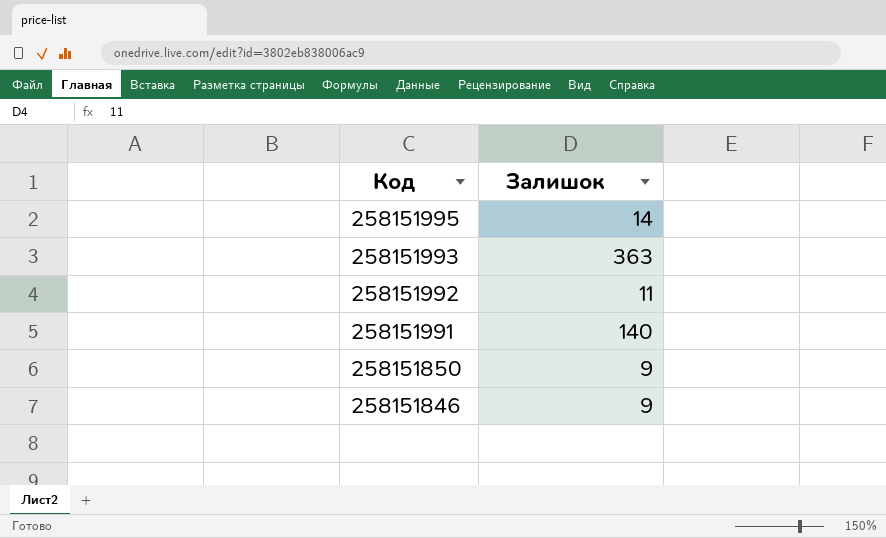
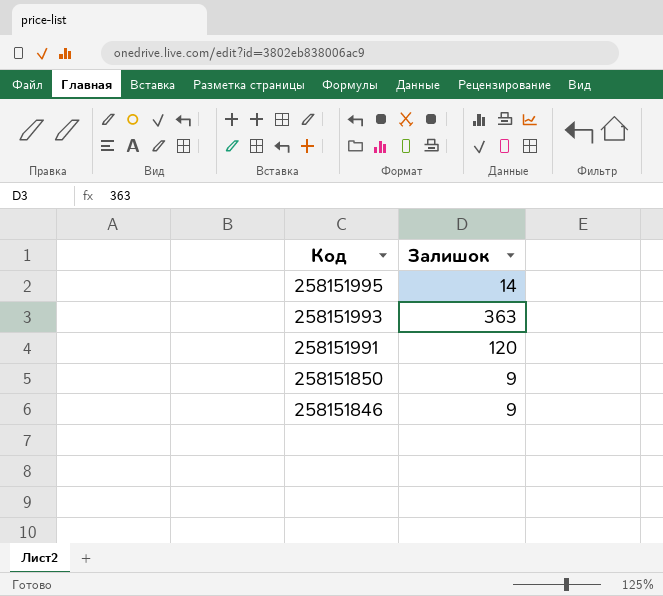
row 258151992: 11 -> none
258151991 | Залишок: 140 -> 120

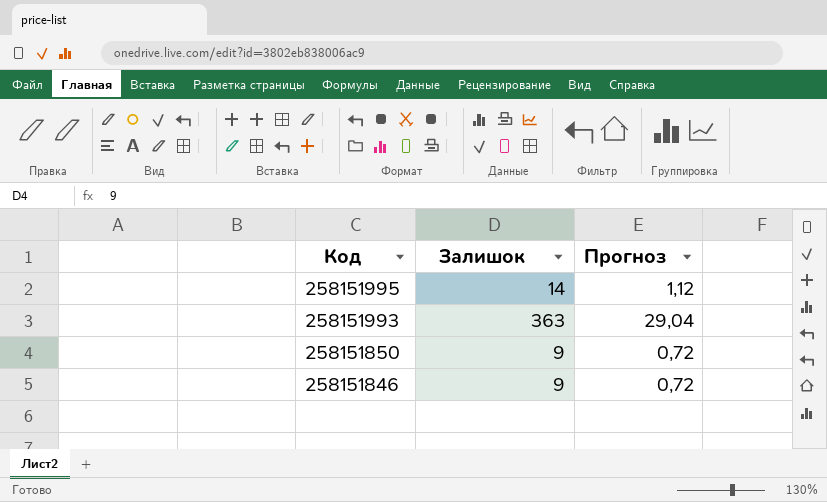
column Прогноз | formula: none -> [Залишок] * 0,08
row 258151991: 120 -> none

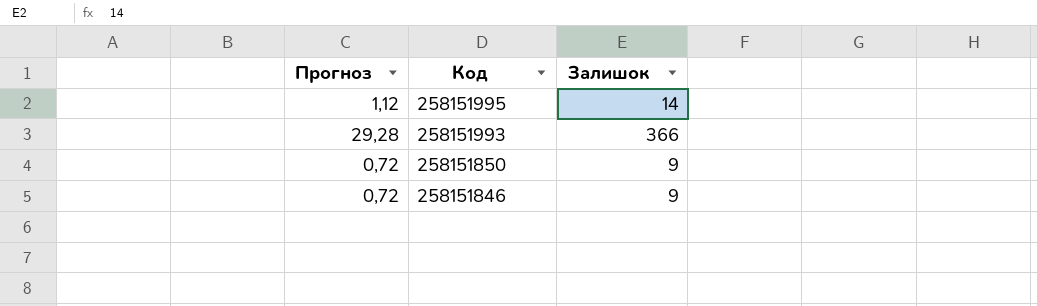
column Прогноз | position: 3 -> 1
258151993 | Прогноз: 29,04 -> 29,28
258151993 | Залишок: 363 -> 366

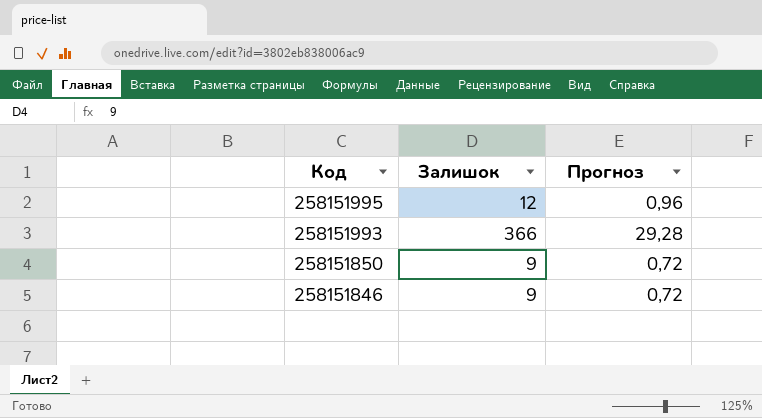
column Прогноз | position: 1 -> 3
258151995 | Залишок: 14 -> 12
258151995 | Прогноз: 1,12 -> 0,96

